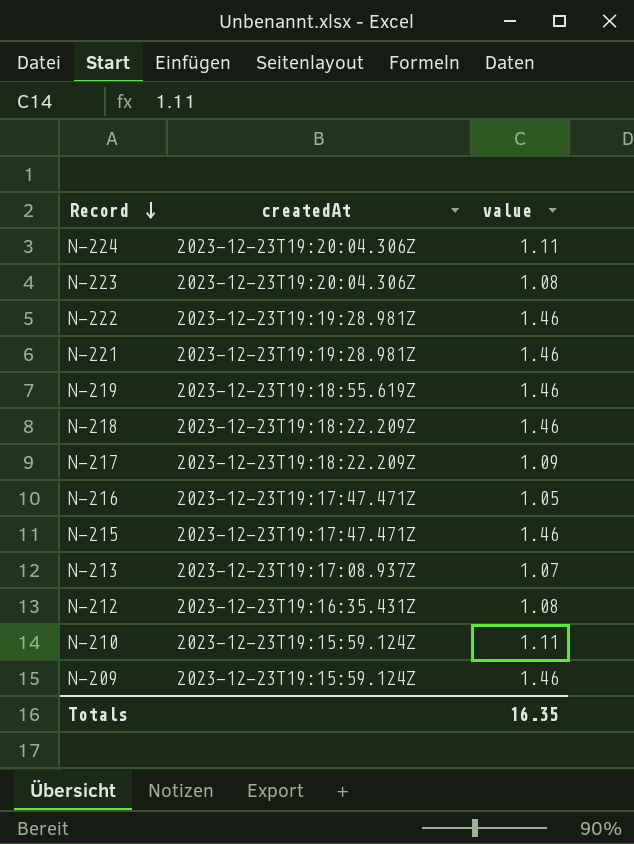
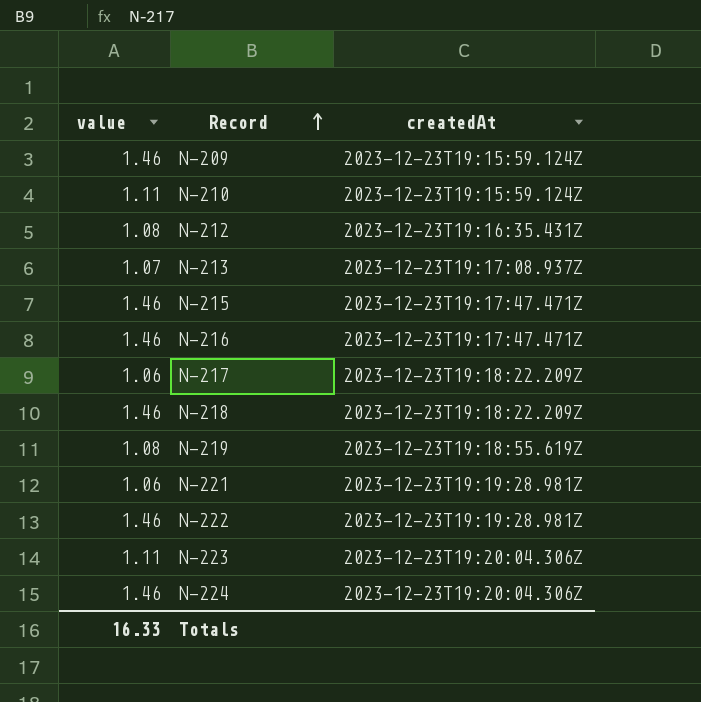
row order: Record descending -> Record ascending
column value | position: 3 -> 1
N-216 | value: 1.05 -> 1.46
N-217 | value: 1.09 -> 1.06
N-219 | value: 1.46 -> 1.08
N-221 | value: 1.46 -> 1.06
N-223 | value: 1.08 -> 1.11
N-224 | value: 1.11 -> 1.46
Totals | value: 16.35 -> 16.33

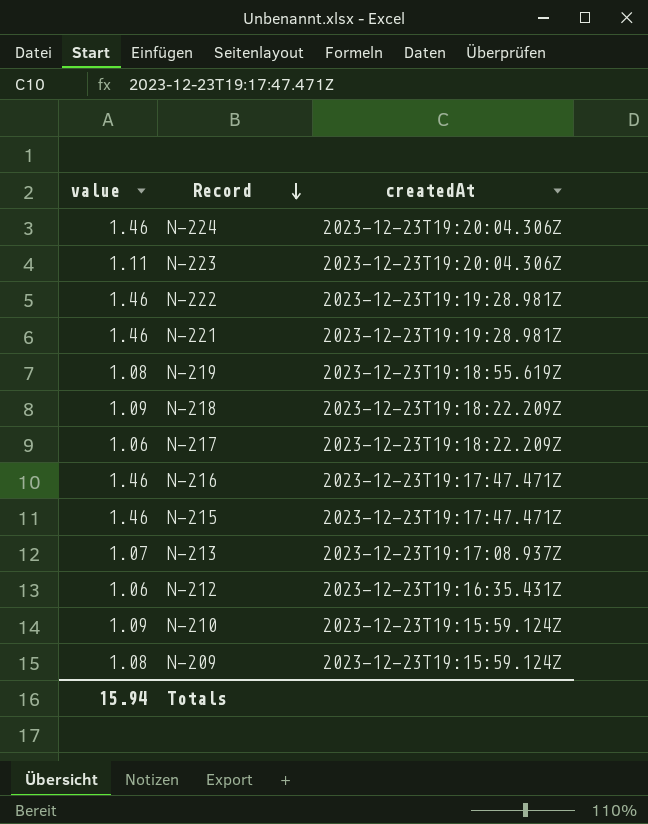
row order: Record ascending -> Record descending
N-221 | value: 1.06 -> 1.46
N-218 | value: 1.46 -> 1.09
N-212 | value: 1.08 -> 1.06
N-210 | value: 1.11 -> 1.09
N-209 | value: 1.46 -> 1.08
Totals | value: 16.33 -> 15.94

